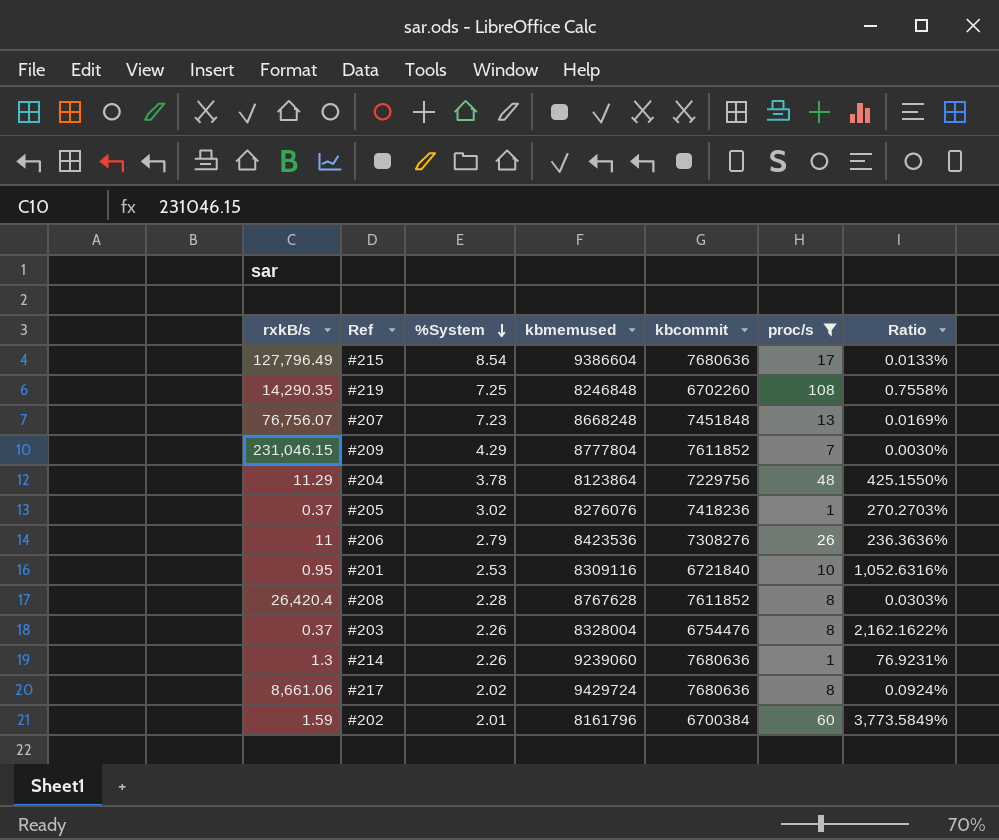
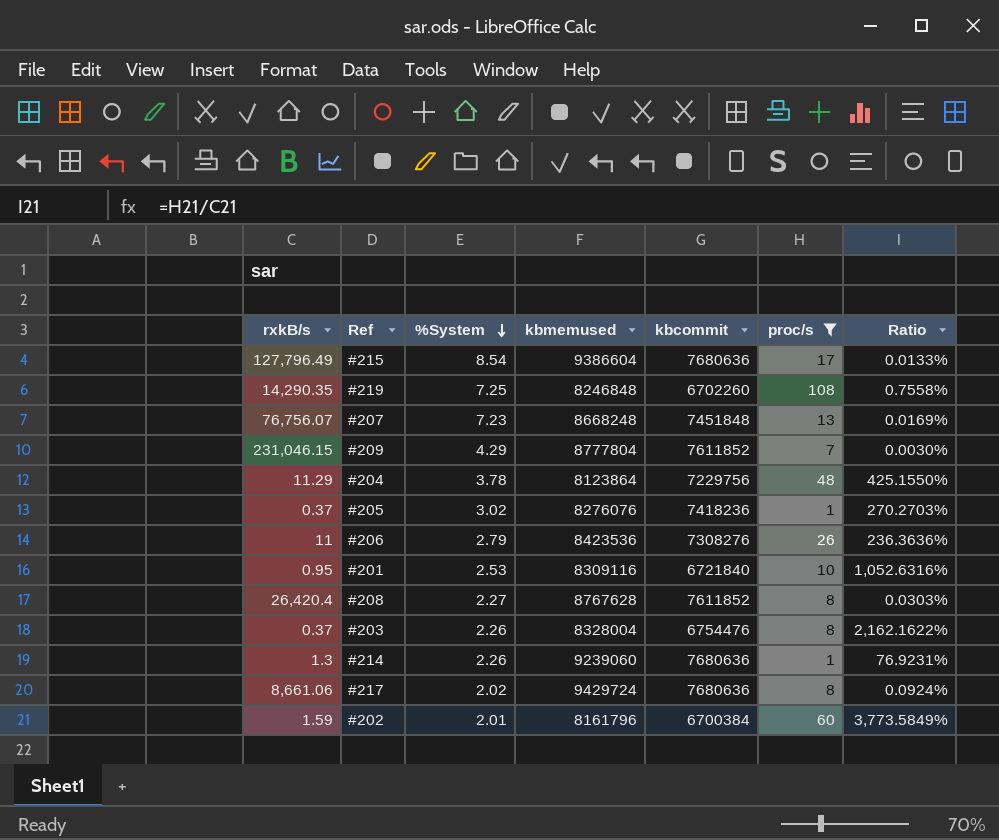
#208 | %System: 2.28 -> 2.27

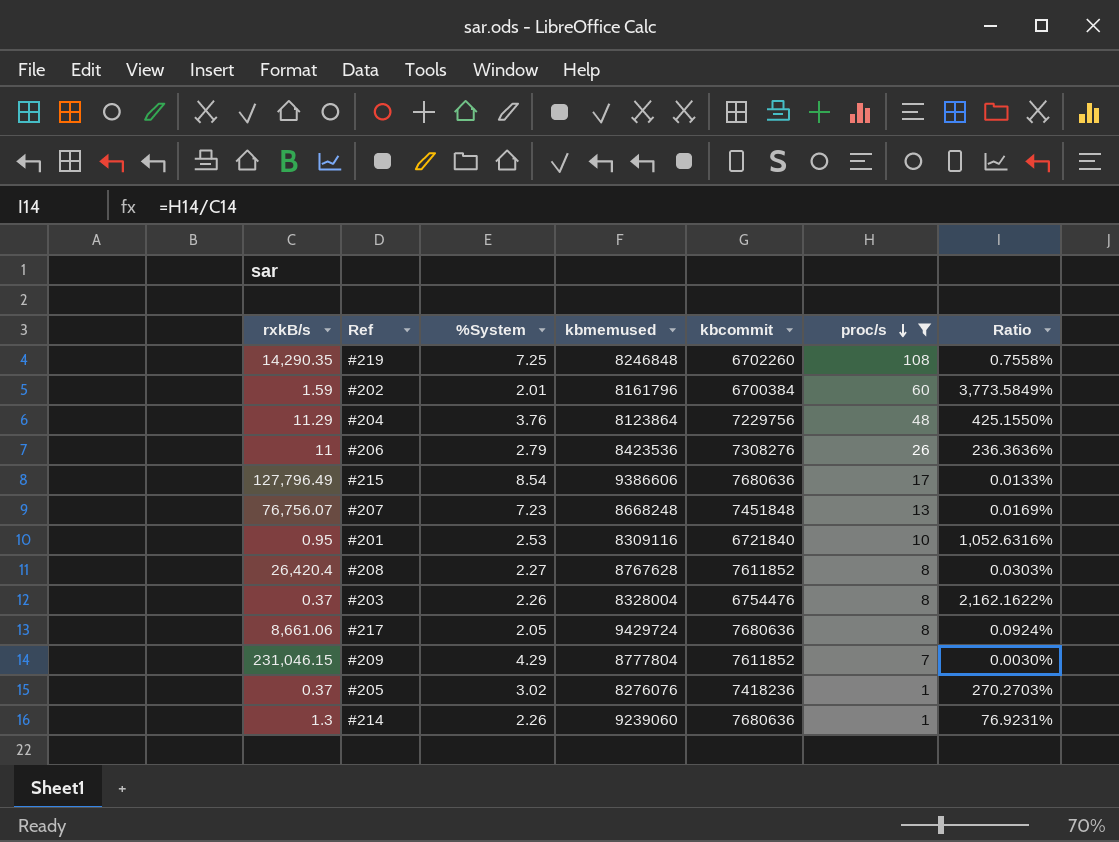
row order: %System descending -> proc/s descending
#204 | %System: 3.78 -> 3.76
#215 | kbmemused: 9386604 -> 9386606
#217 | %System: 2.02 -> 2.05

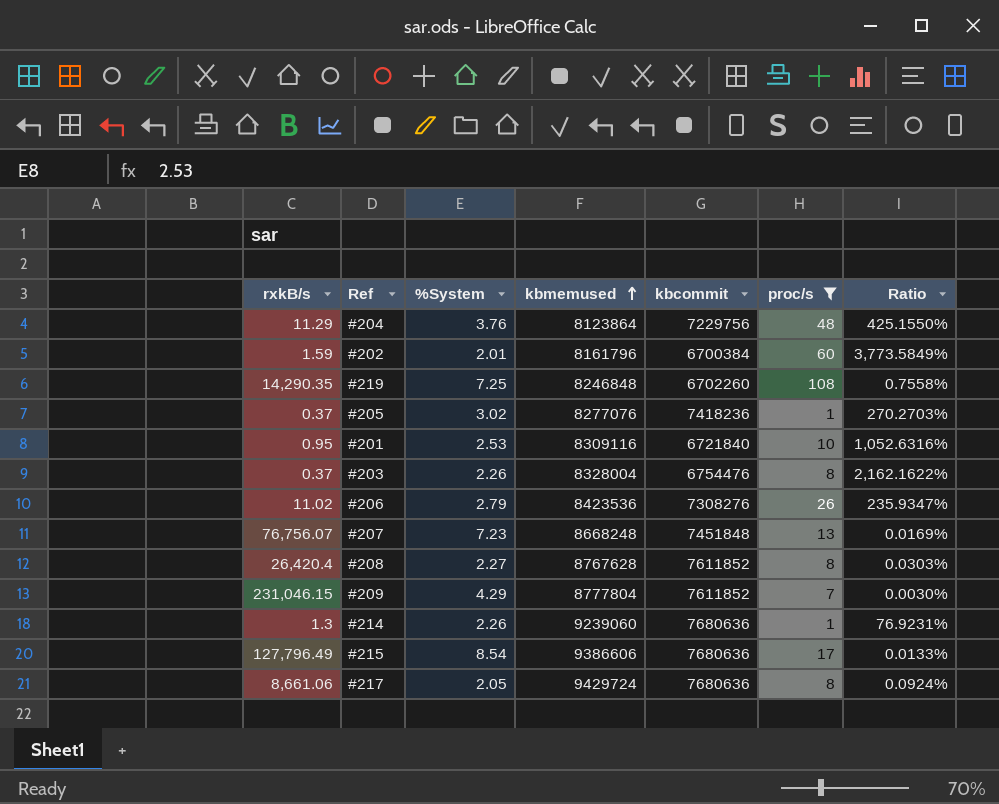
row order: proc/s descending -> kbmemused ascending
#205 | kbmemused: 8276076 -> 8277076
#206 | rxkB/s: 11 -> 11.02
#206 | Ratio: 236.3636% -> 235.9347%

